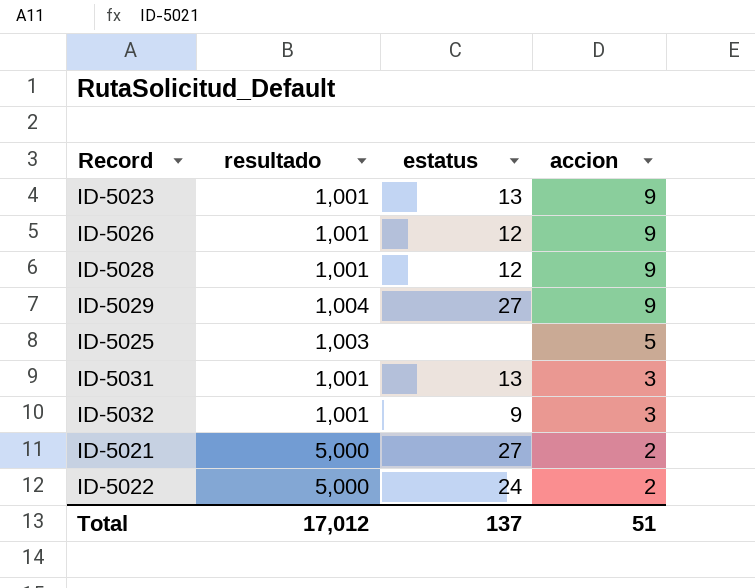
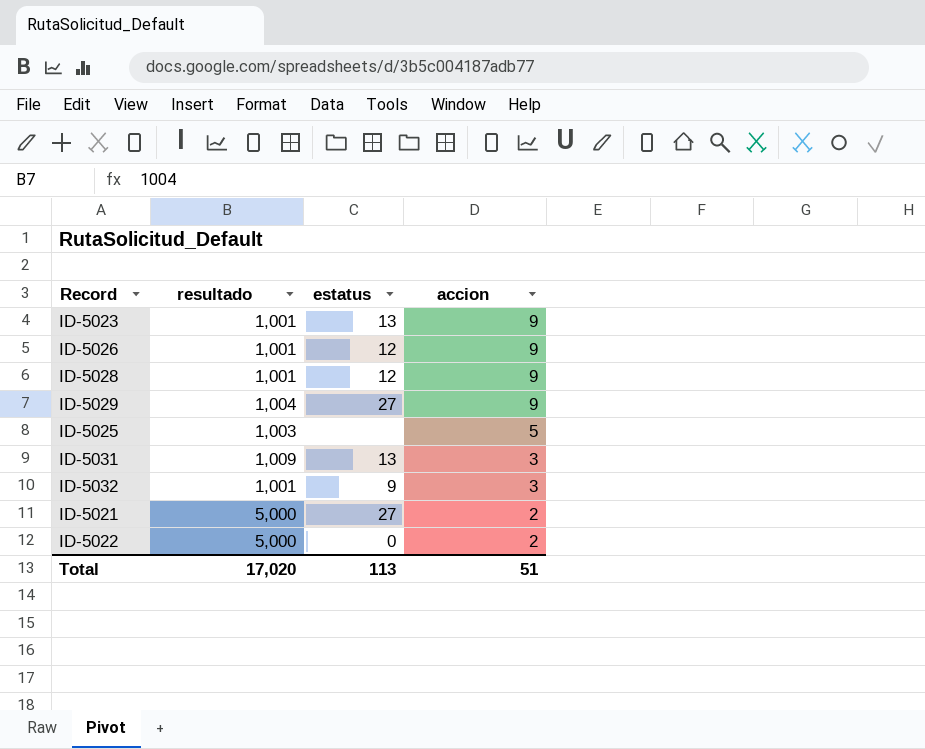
ID-5031 | resultado: 1,001 -> 1,009
ID-5022 | estatus: 24 -> 0
Total | resultado: 17,012 -> 17,020
Total | estatus: 137 -> 113

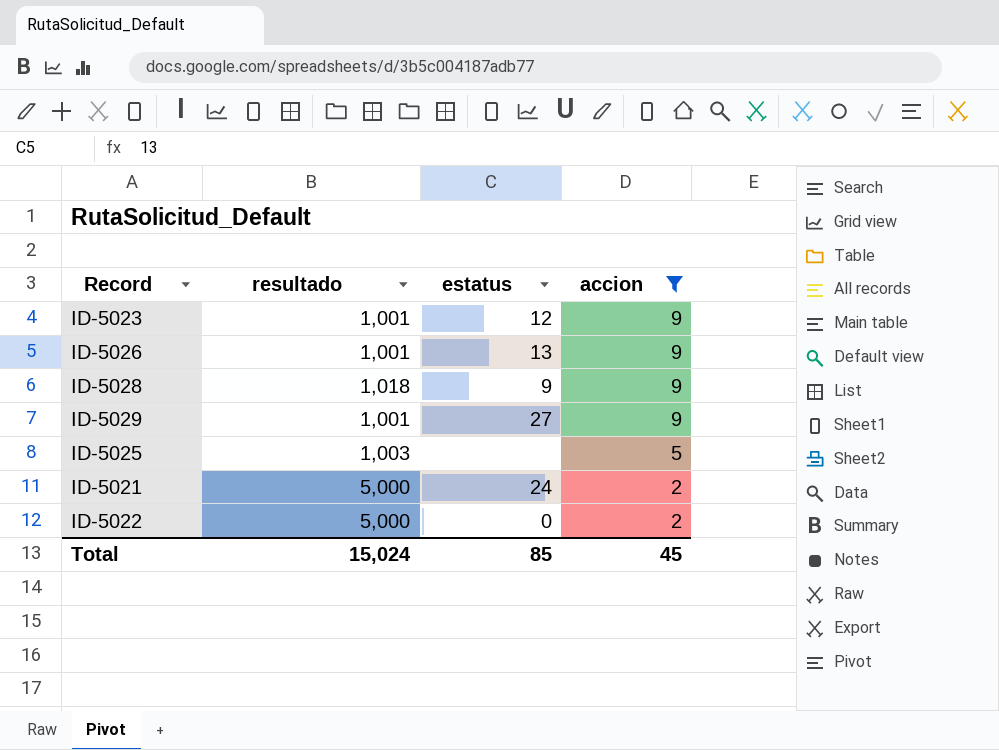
filter: none -> accion != 3
ID-5023 | estatus: 13 -> 12
ID-5026 | estatus: 12 -> 13
ID-5028 | resultado: 1,001 -> 1,018
ID-5028 | estatus: 12 -> 9
ID-5029 | resultado: 1,004 -> 1,001
ID-5021 | estatus: 27 -> 24
Total | resultado: 17,020 -> 15,024
Total | estatus: 113 -> 85
Total | accion: 51 -> 45

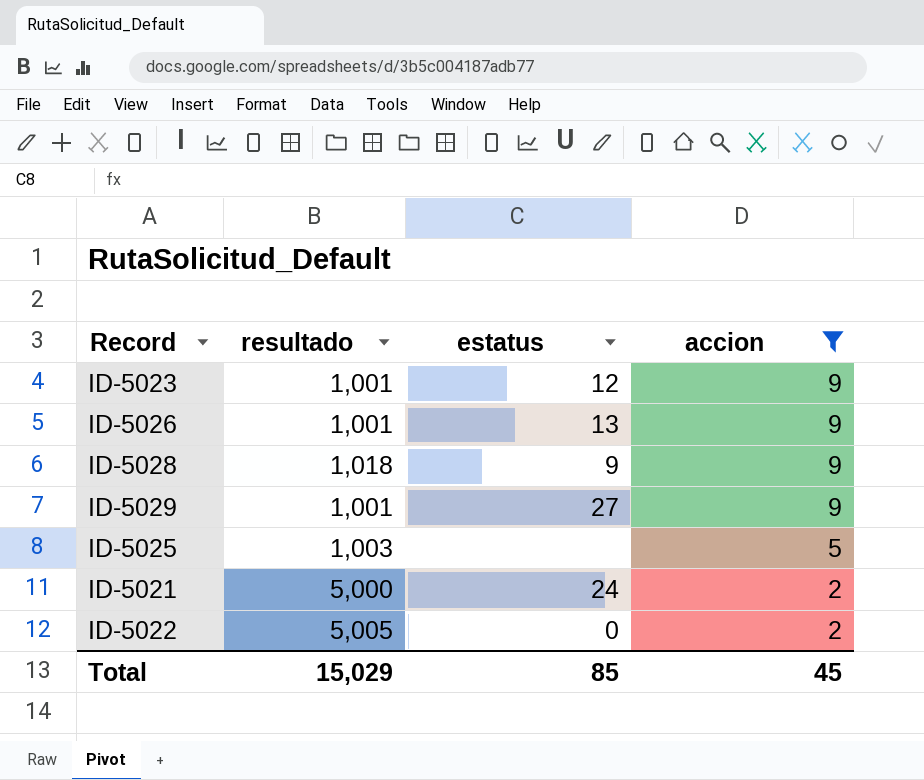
ID-5022 | resultado: 5,000 -> 5,005
Total | resultado: 15,024 -> 15,029

